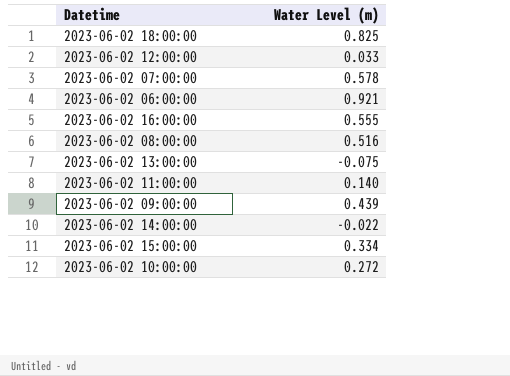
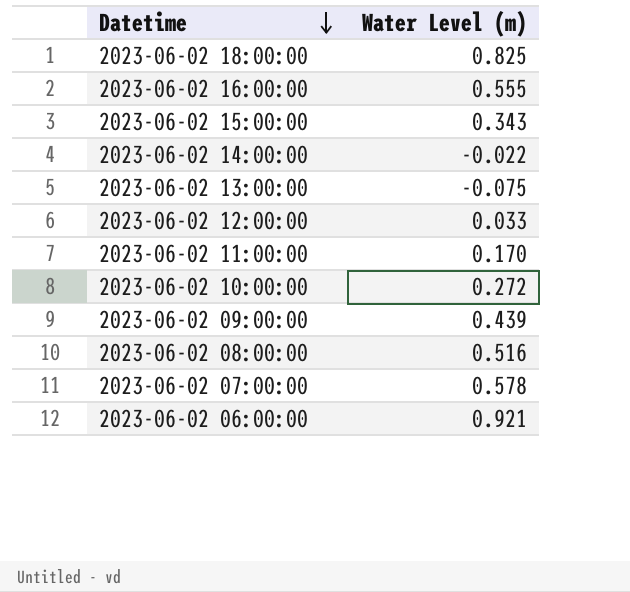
row order: none -> Datetime descending
2023-06-02 15:00:00 | Water Level (m): 0.334 -> 0.343
2023-06-02 11:00:00 | Water Level (m): 0.140 -> 0.170

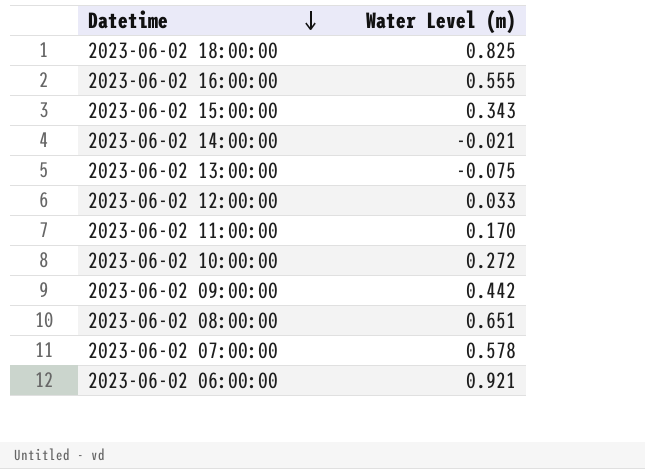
2023-06-02 14:00:00 | Water Level (m): -0.022 -> -0.021
2023-06-02 09:00:00 | Water Level (m): 0.439 -> 0.442
2023-06-02 08:00:00 | Water Level (m): 0.516 -> 0.651

